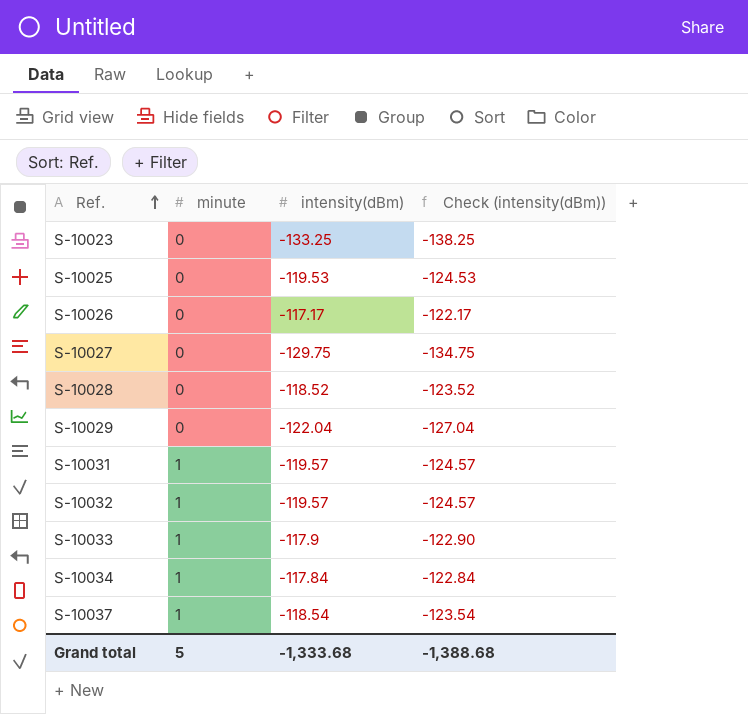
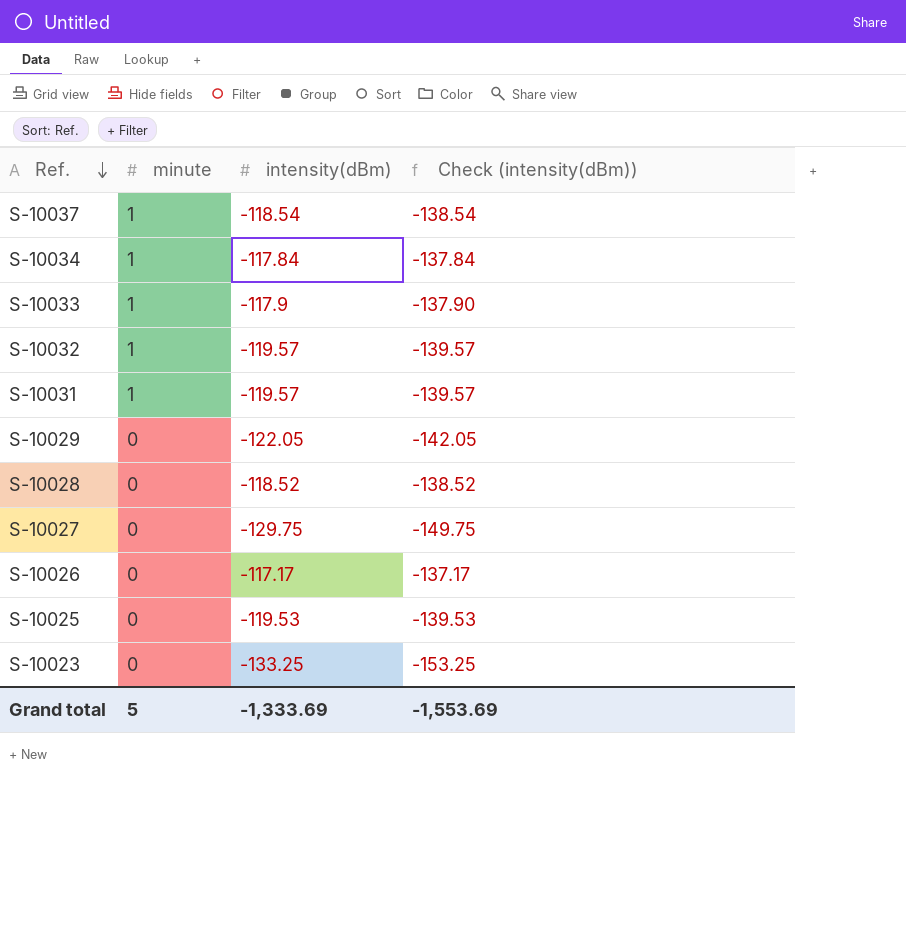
row order: Ref. ascending -> Ref. descending
column Check (intensity(dBm)) | formula: [intensity(dBm)] - 5 -> [intensity(dBm)] - 20
S-10029 | intensity(dBm): -122.04 -> -122.05
Grand total | intensity(dBm): -1,333.68 -> -1,333.69
Grand total | Check (intensity(dBm)): -1,388.68 -> -1,553.69

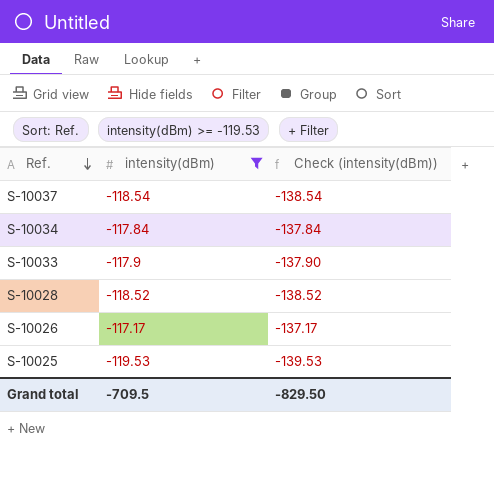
filter: none -> intensity(dBm) >= -119.53
column minute | position: 2 -> none
Grand total | intensity(dBm): -1,333.69 -> -709.5
Grand total | Check (intensity(dBm)): -1,553.69 -> -829.50

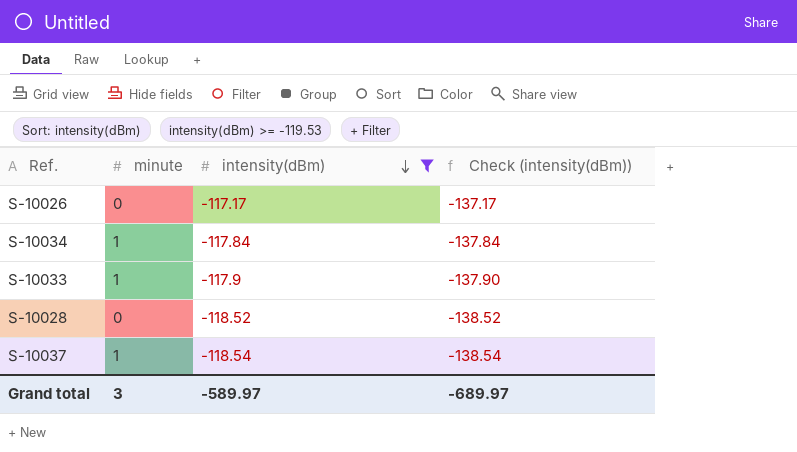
row order: Ref. descending -> intensity(dBm) descending
column minute | position: none -> 2
row S-10025: -119.53 | -139.53 -> none
Grand total | intensity(dBm): -709.5 -> -589.97
Grand total | Check (intensity(dBm)): -829.50 -> -689.97

